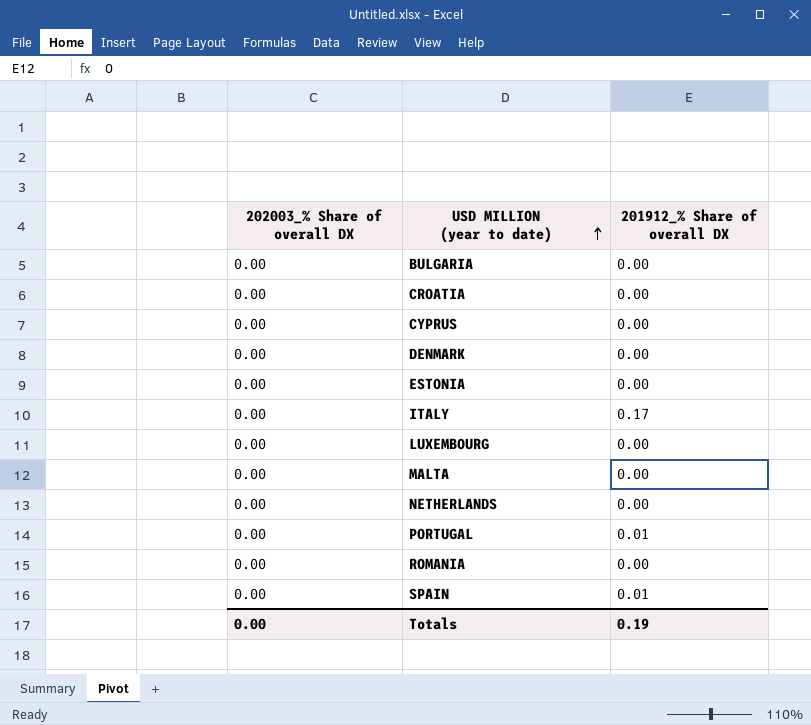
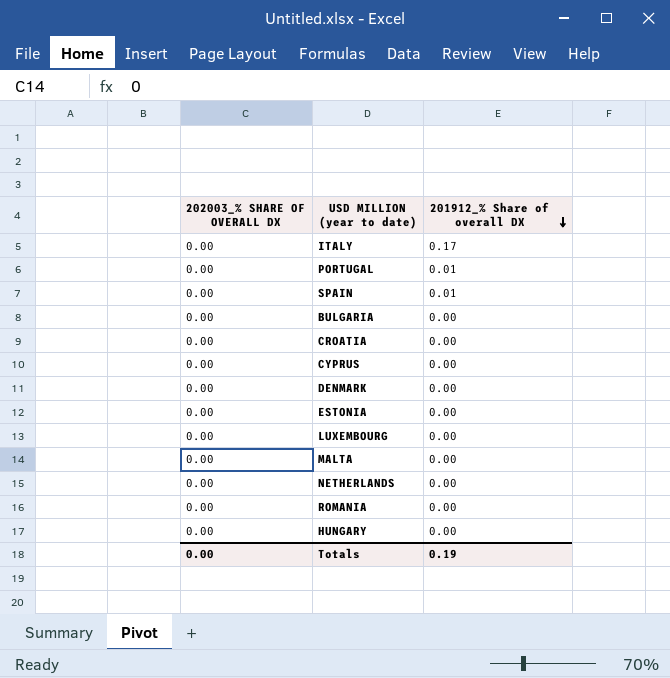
row order: USD MILLION (year to date) ascending -> 201912_% Share of overall DX descending
column name: 202003_% Share of overall DX -> 202003_% SHARE OF OVERALL DX
row HUNGARY: none -> 0.00 | 0.00

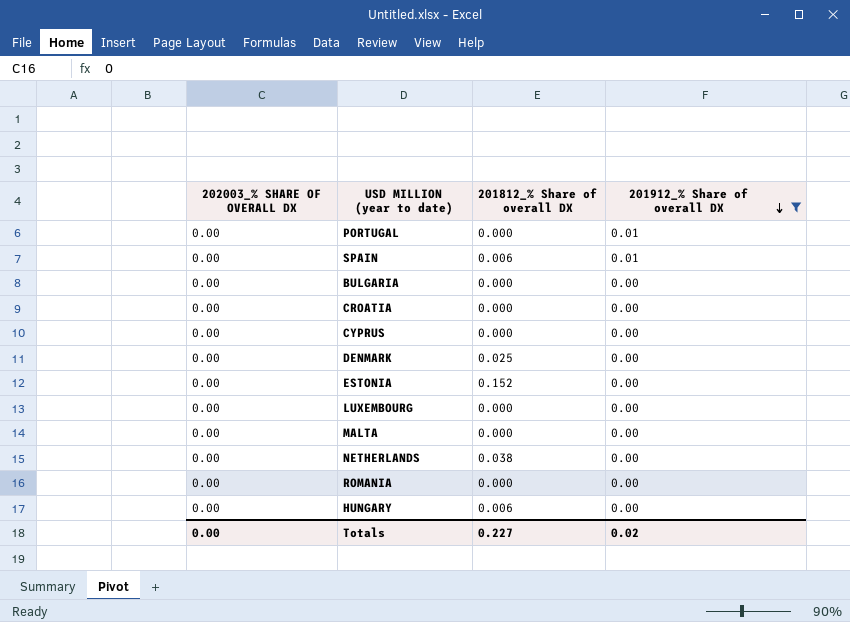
filter: none -> 201912_% Share of overall DX != 0.17
column 201812_% Share of overall DX | position: none -> 3
Totals | 201912_% Share of overall DX: 0.19 -> 0.02

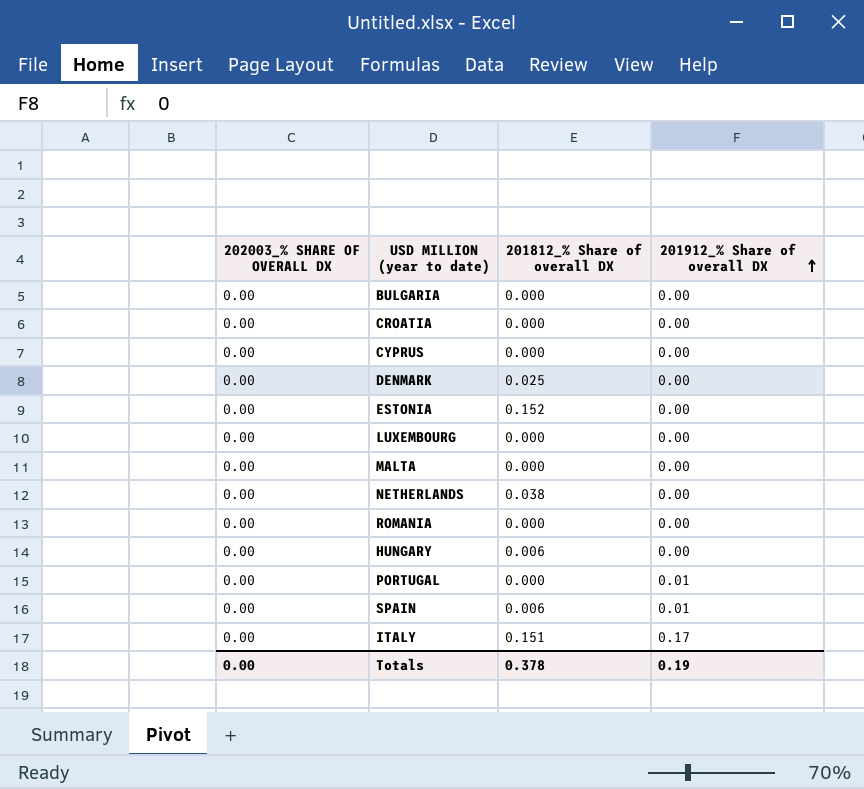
filter: 201912_% Share of overall DX != 0.17 -> none
row order: 201912_% Share of overall DX descending -> 201912_% Share of overall DX ascending
Totals | 201812_% Share of overall DX: 0.227 -> 0.378
Totals | 201912_% Share of overall DX: 0.02 -> 0.19

